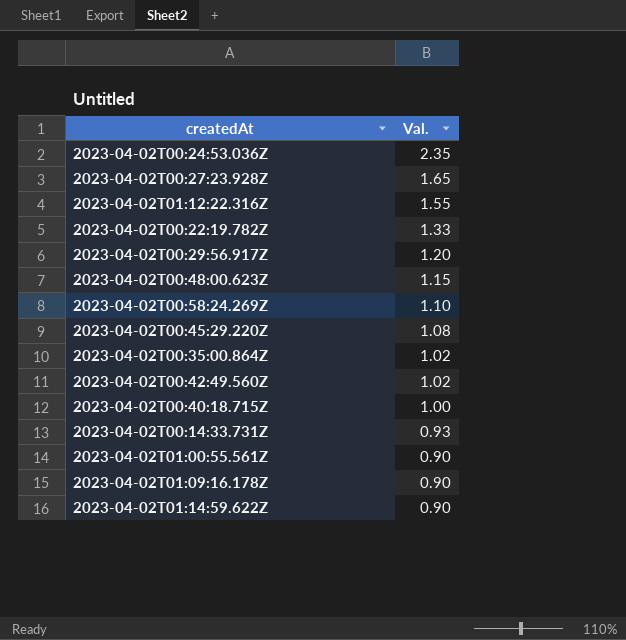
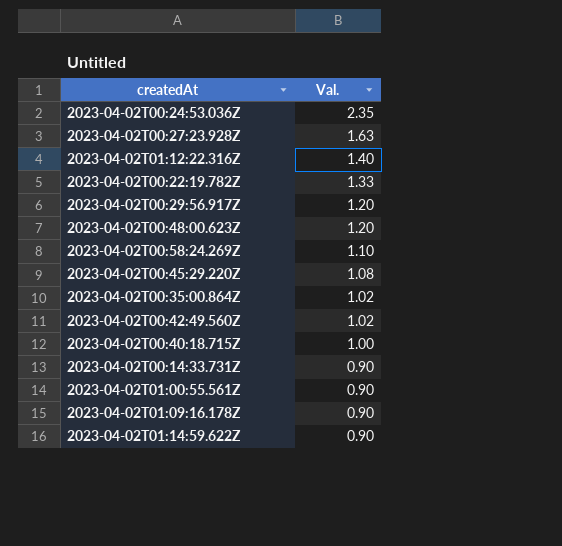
2023-04-02T00:27:23.928Z | Val.: 1.65 -> 1.63
2023-04-02T01:12:22.316Z | Val.: 1.55 -> 1.40
2023-04-02T00:48:00.623Z | Val.: 1.15 -> 1.20
2023-04-02T00:14:33.731Z | Val.: 0.93 -> 0.90

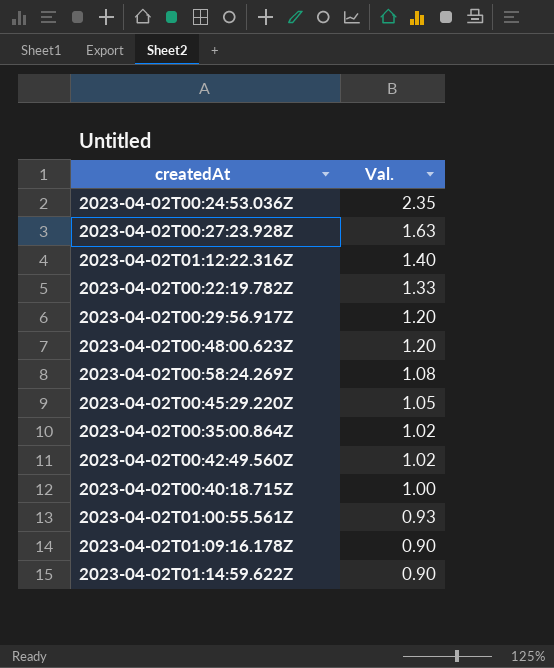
row 2023-04-02T00:14:33.731Z: 0.90 -> none
2023-04-02T00:58:24.269Z | Val.: 1.10 -> 1.08
2023-04-02T00:45:29.220Z | Val.: 1.08 -> 1.05
2023-04-02T01:00:55.561Z | Val.: 0.90 -> 0.93

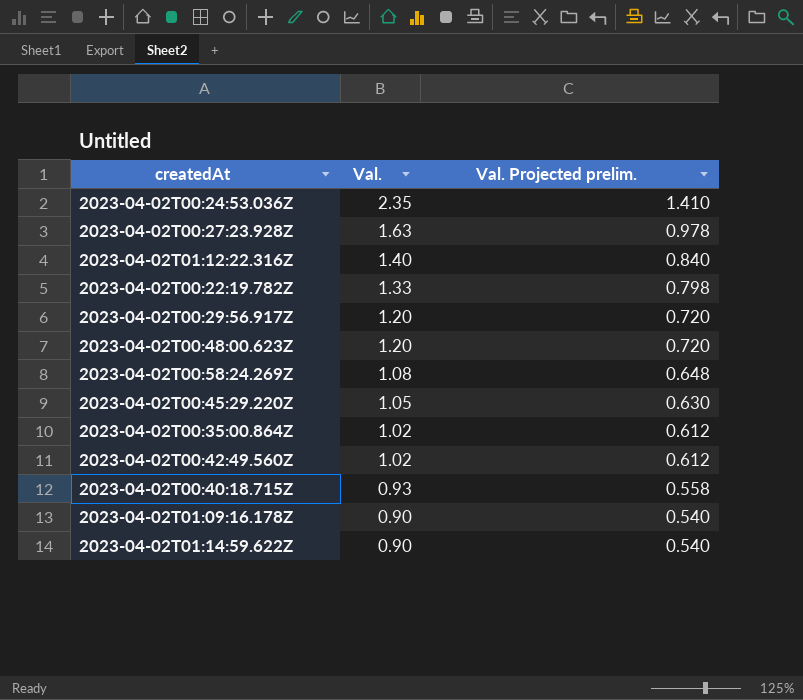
column Val. Projected prelim. | formula: none -> [Val.] * 0.6
row 2023-04-02T01:00:55.561Z: 0.93 -> none
2023-04-02T00:40:18.715Z | Val.: 1.00 -> 0.93

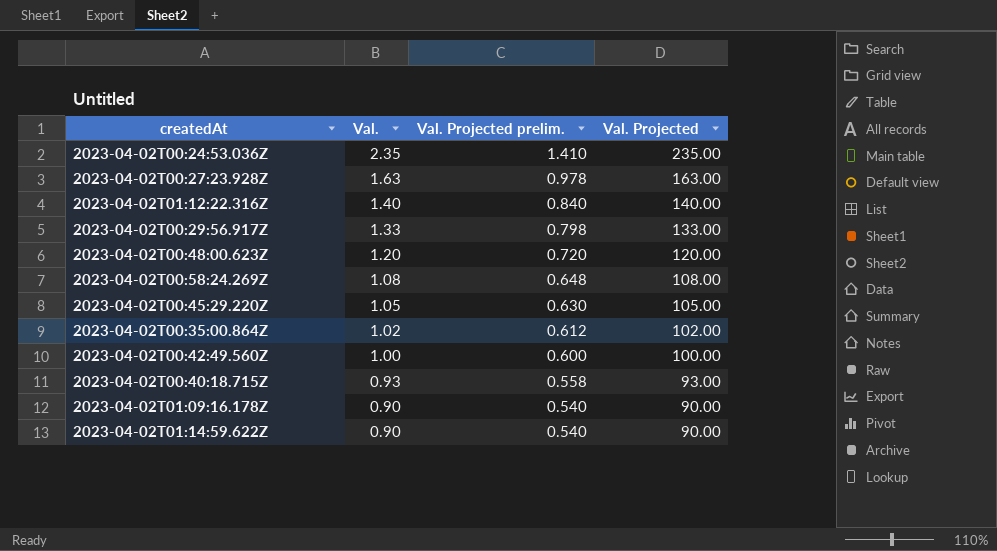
column Val. Projected | formula: none -> [Val.] * 100
row 2023-04-02T00:22:19.782Z: 1.33 | 0.798 -> none
2023-04-02T00:29:56.917Z | Val.: 1.20 -> 1.33
2023-04-02T00:29:56.917Z | Val. Projected prelim.: 0.720 -> 0.798
2023-04-02T00:42:49.560Z | Val.: 1.02 -> 1.00
2023-04-02T00:42:49.560Z | Val. Projected prelim.: 0.612 -> 0.600

